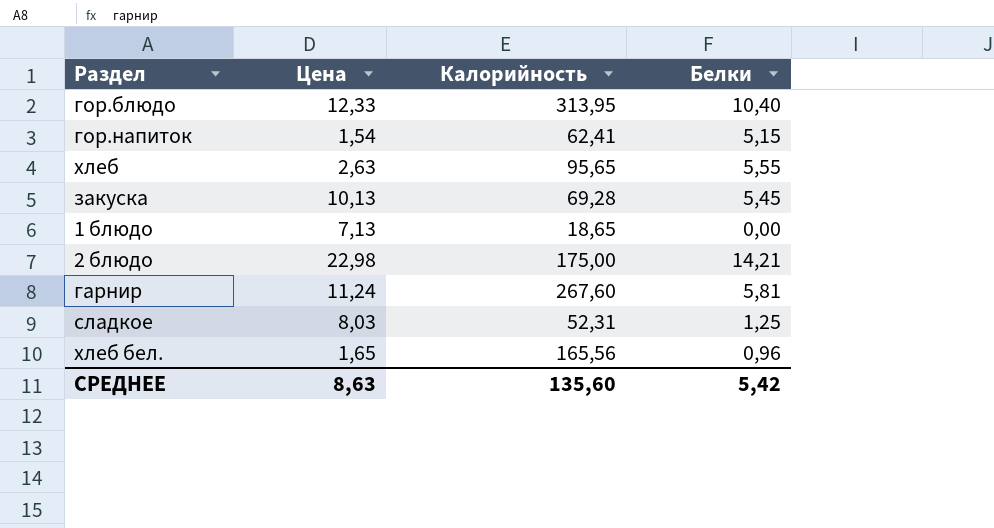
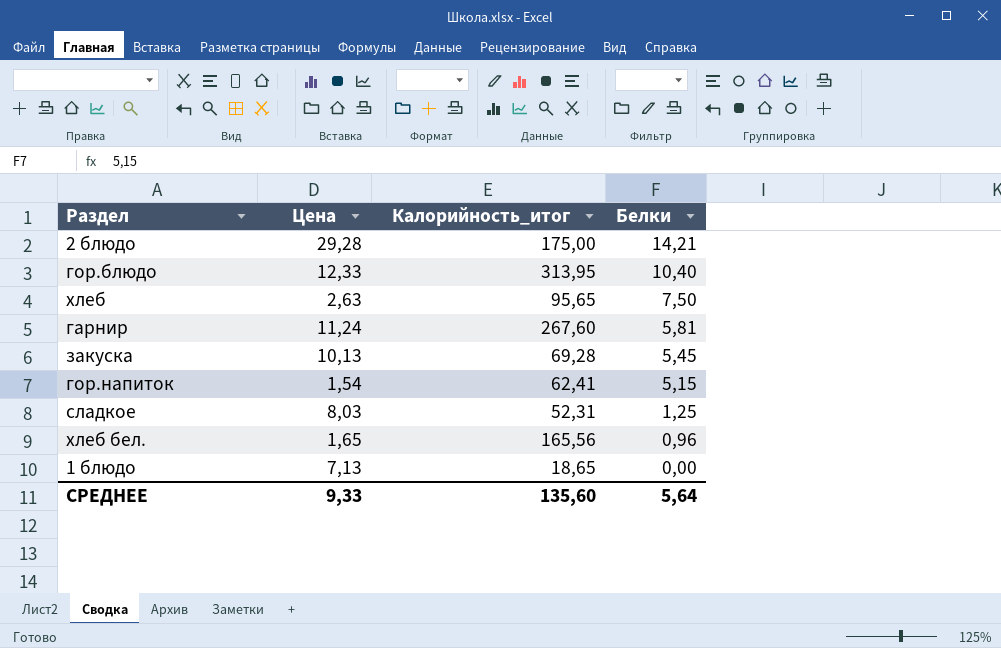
row order: none -> Белки descending
column name: Калорийность -> Калорийность_итог
2 блюдо | Цена: 22,98 -> 29,28
хлеб | Белки: 5,55 -> 7,50
СРЕДНЕЕ | Цена: 8,63 -> 9,33
СРЕДНЕЕ | Белки: 5,42 -> 5,64

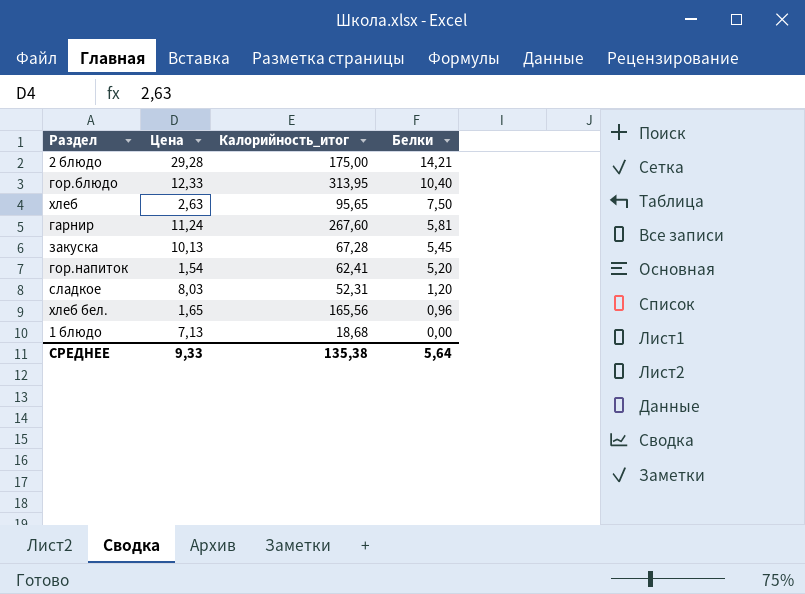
закуска | Калорийность_итог: 69,28 -> 67,28
гор.напиток | Белки: 5,15 -> 5,20
сладкое | Белки: 1,25 -> 1,20
1 блюдо | Калорийность_итог: 18,65 -> 18,68
СРЕДНЕЕ | Калорийность_итог: 135,60 -> 135,38

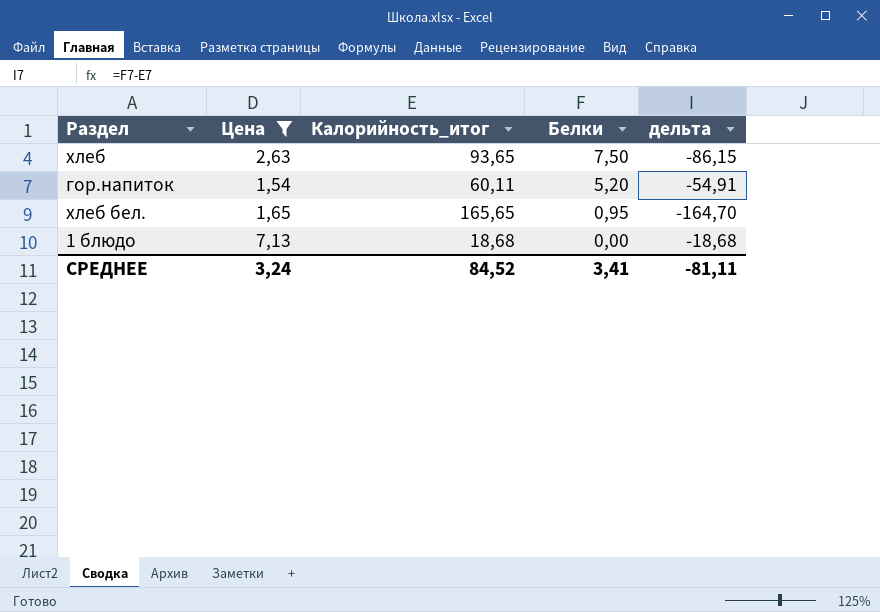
filter: none -> Цена <= 7,13
column дельта | formula: none -> [Белки] - [Калорийность_итог]
хлеб | Калорийность_итог: 95,65 -> 93,65
гор.напиток | Калорийность_итог: 62,41 -> 60,11
хлеб бел. | Калорийность_итог: 165,56 -> 165,65
хлеб бел. | Белки: 0,96 -> 0,95
СРЕДНЕЕ | Цена: 9,33 -> 3,24
СРЕДНЕЕ | Калорийность_итог: 135,38 -> 84,52
СРЕДНЕЕ | Белки: 5,64 -> 3,41

